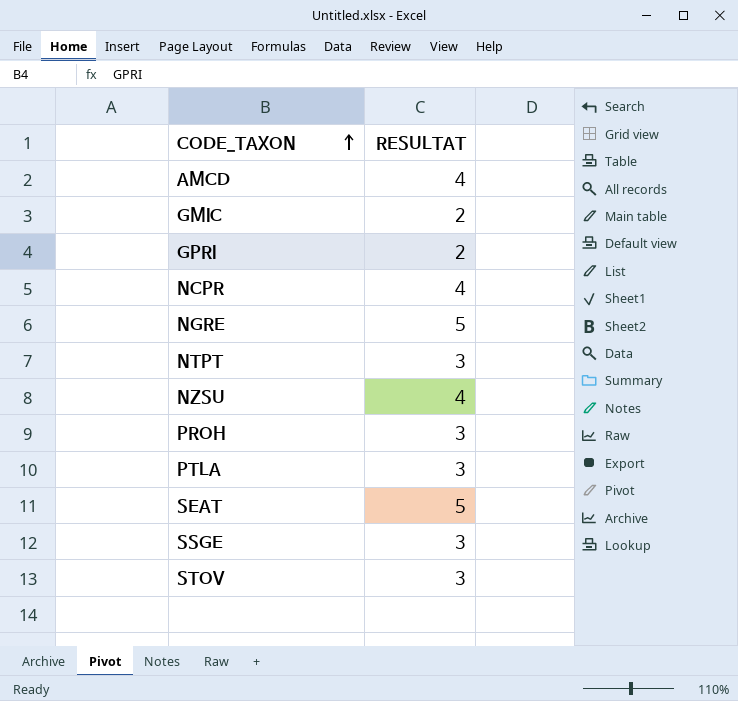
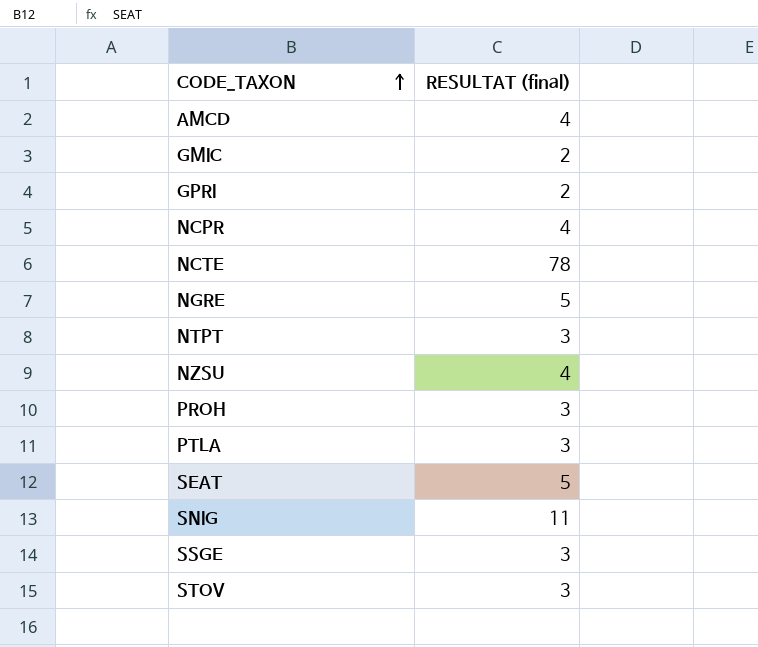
column name: RESULTAT -> RESULTAT (final)
row NCTE: none -> 78
row SNIG: none -> 11

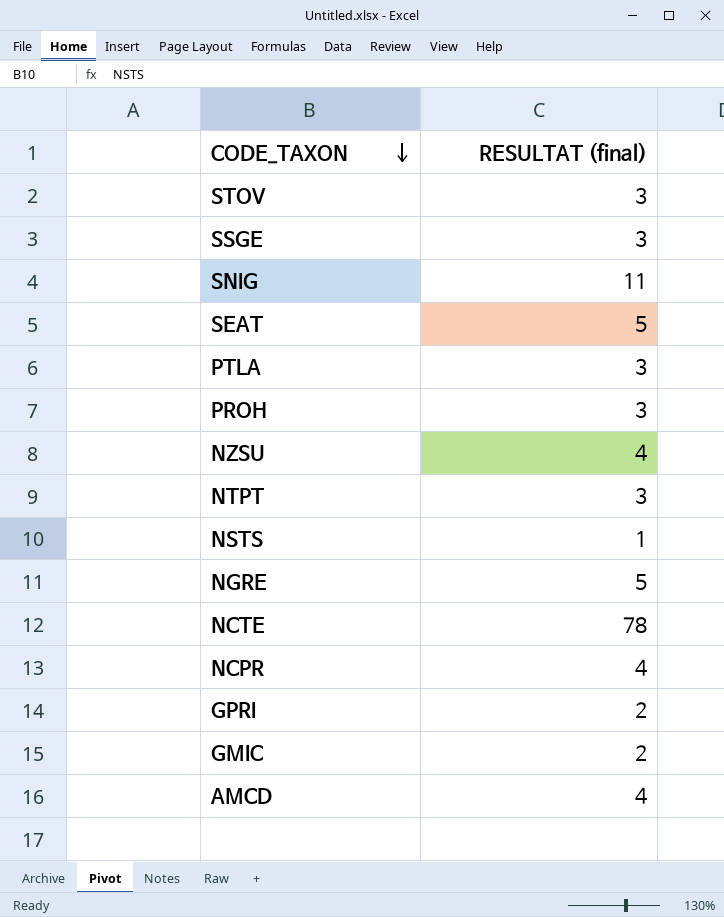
row order: CODE_TAXON ascending -> CODE_TAXON descending
row NSTS: none -> 1

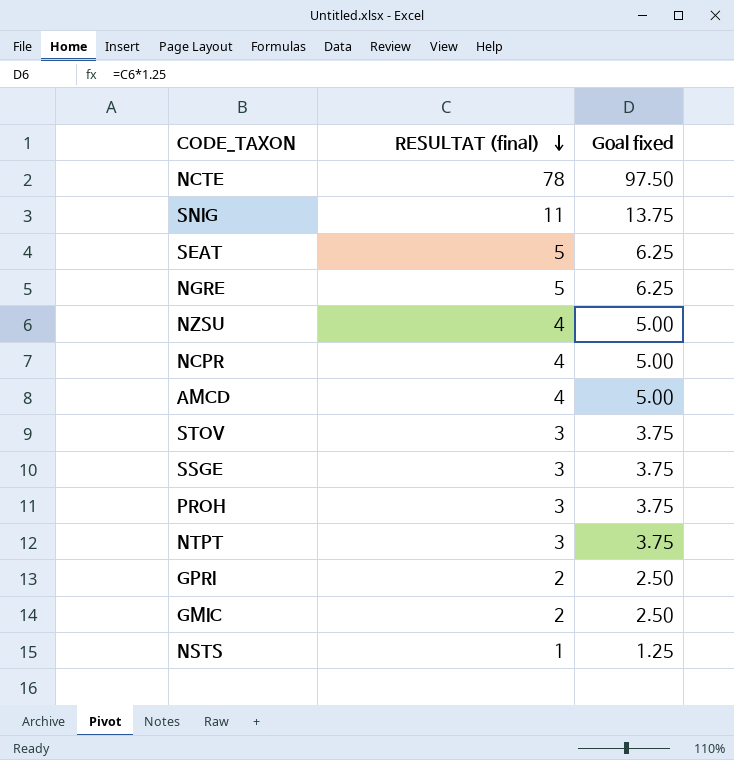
row order: CODE_TAXON descending -> RESULTAT (final) descending
column Goal fixed | formula: none -> [RESULTAT (final)] * 1.25
row PTLA: 3 -> none

